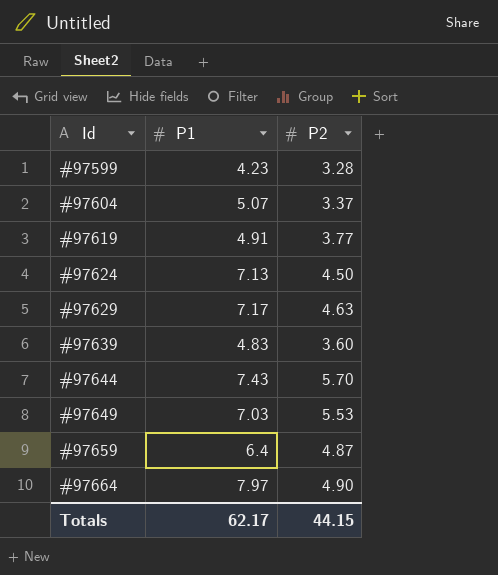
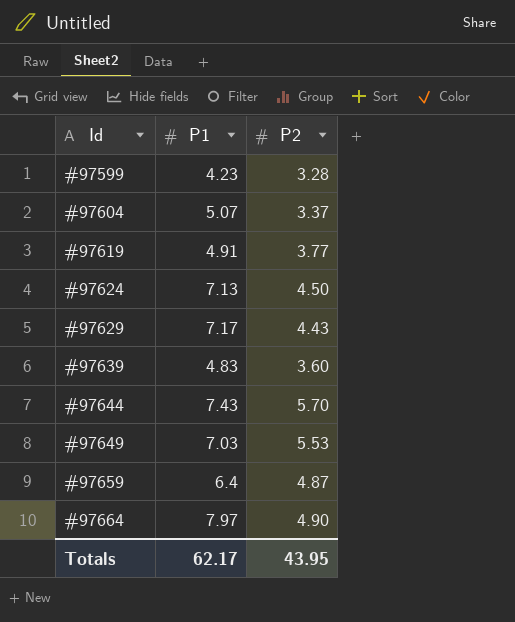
#97629 | P2: 4.63 -> 4.43
Totals | P2: 44.15 -> 43.95

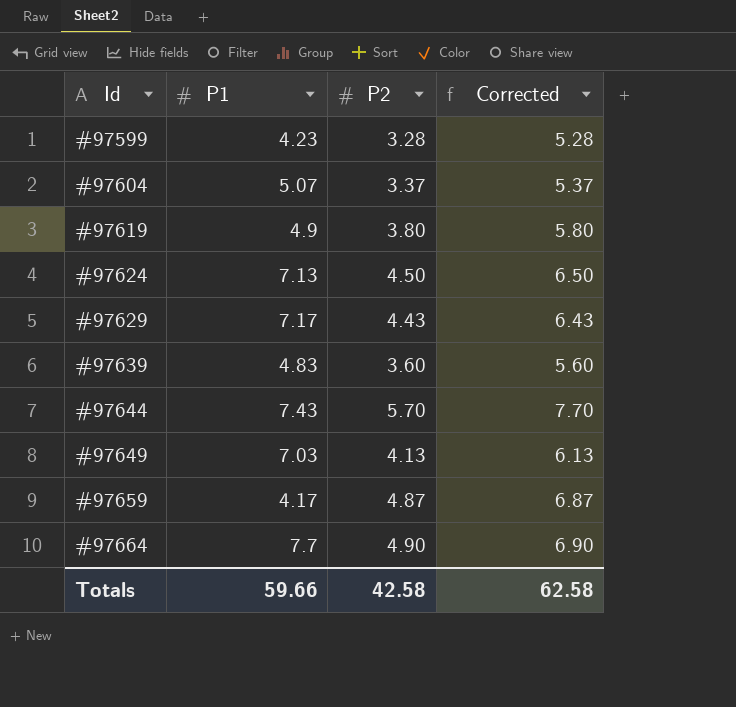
column Corrected | formula: none -> [P2] + 2
#97619 | P1: 4.91 -> 4.9
#97619 | P2: 3.77 -> 3.80
#97649 | P2: 5.53 -> 4.13
#97659 | P1: 6.4 -> 4.17
#97664 | P1: 7.97 -> 7.7
Totals | P1: 62.17 -> 59.66
Totals | P2: 43.95 -> 42.58

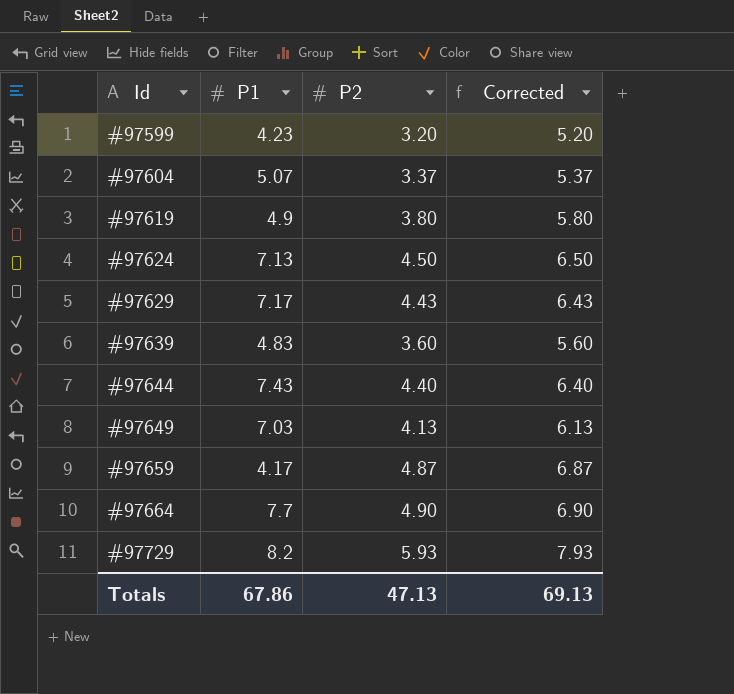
#97599 | P2: 3.28 -> 3.20
#97599 | Corrected: 5.28 -> 5.20
#97644 | P2: 5.70 -> 4.40
#97644 | Corrected: 7.70 -> 6.40
row #97729: none -> 8.2 | 5.93 | 7.93
Totals | P1: 59.66 -> 67.86
Totals | P2: 42.58 -> 47.13
Totals | Corrected: 62.58 -> 69.13

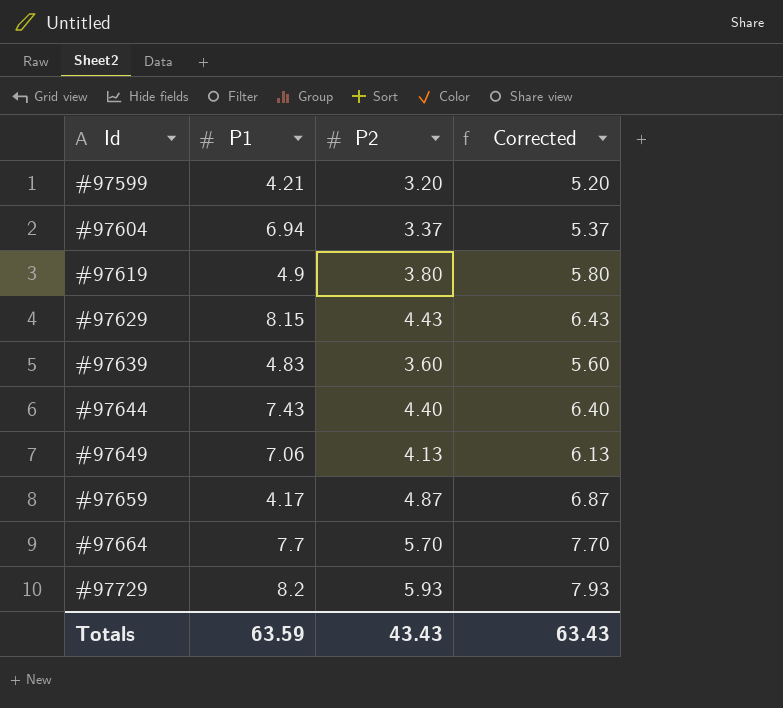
row #97624: 7.13 | 4.50 | 6.50 -> none
#97599 | P1: 4.23 -> 4.21
#97604 | P1: 5.07 -> 6.94
#97629 | P1: 7.17 -> 8.15
#97649 | P1: 7.03 -> 7.06
#97664 | P2: 4.90 -> 5.70
#97664 | Corrected: 6.90 -> 7.70
Totals | P1: 67.86 -> 63.59
Totals | P2: 47.13 -> 43.43
Totals | Corrected: 69.13 -> 63.43

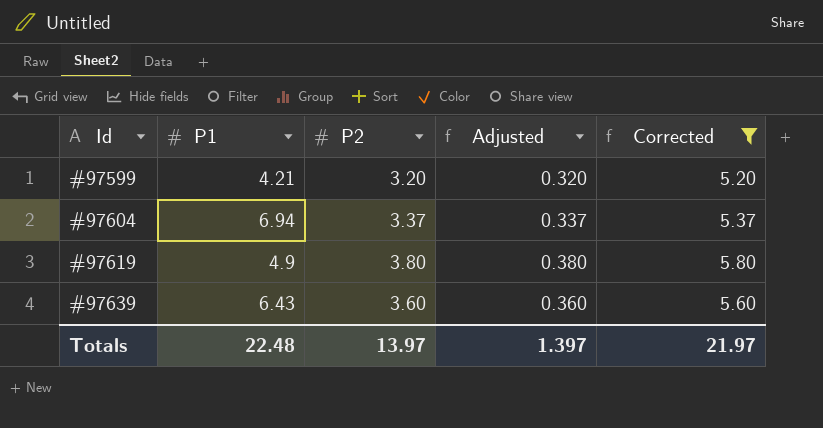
filter: none -> Corrected <= 5.80
column Adjusted | formula: none -> [P2] * 0.1
#97639 | P1: 4.83 -> 6.43
Totals | P1: 63.59 -> 22.48
Totals | P2: 43.43 -> 13.97
Totals | Corrected: 63.43 -> 21.97

